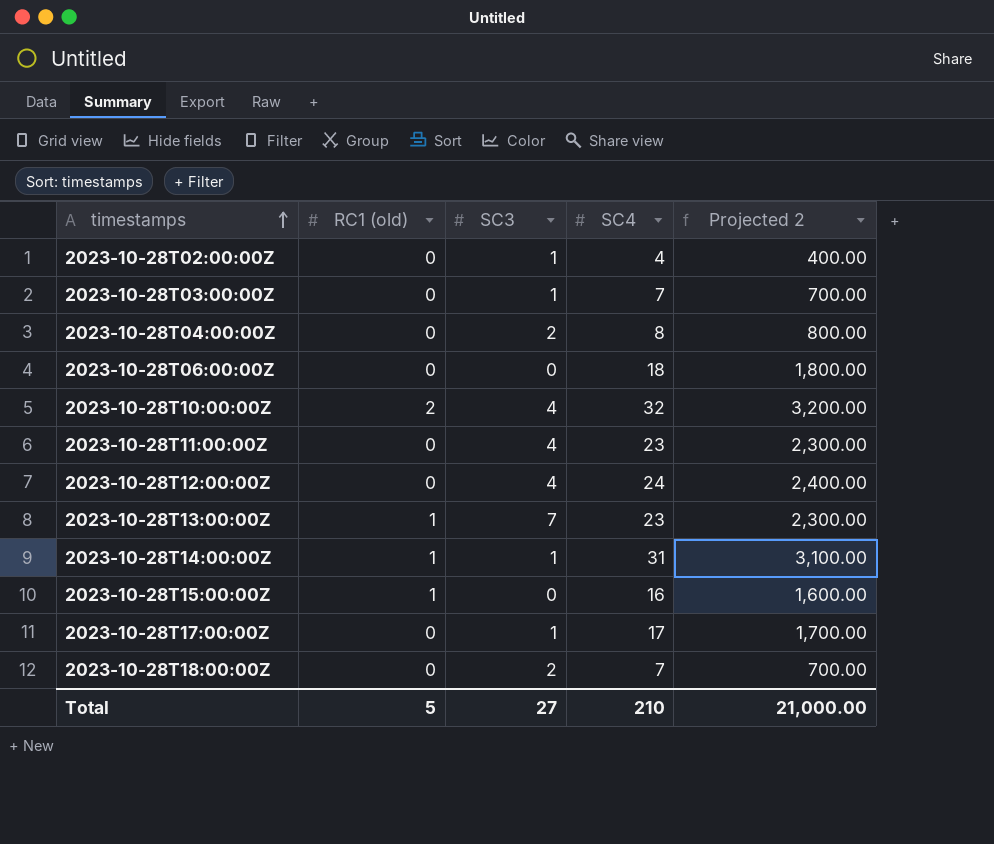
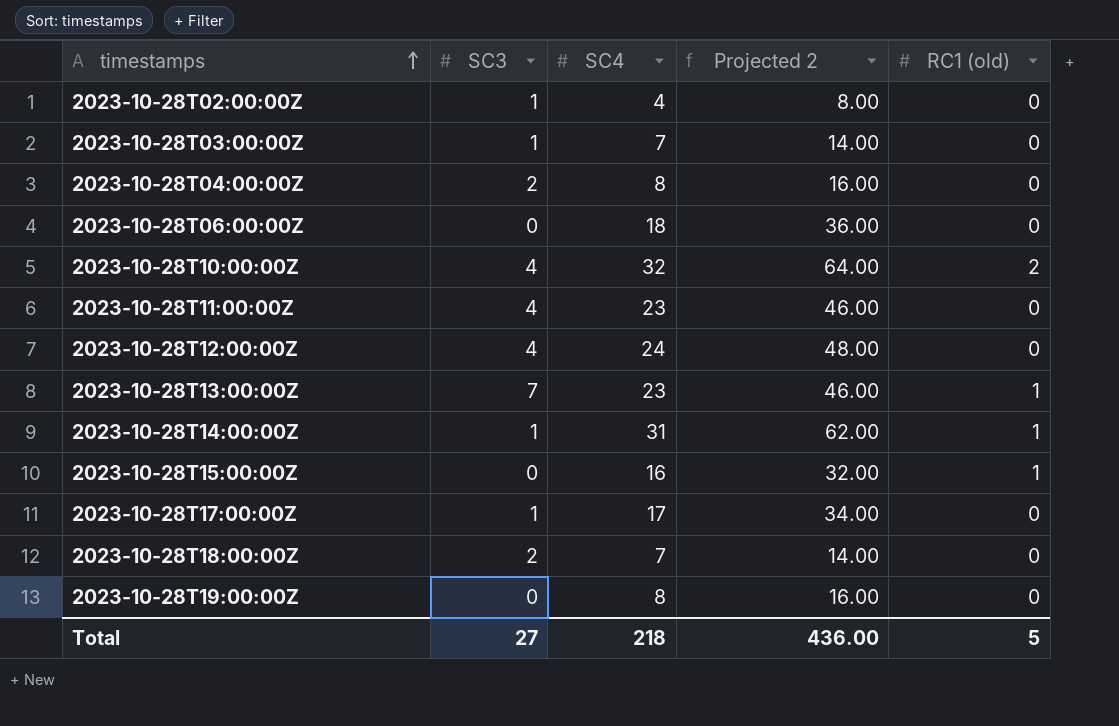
column Projected 2 | formula: [SC4] * 100 -> [SC4] * 2
column RC1 (old) | position: 2 -> 5
row 2023-10-28T19:00:00Z: none -> 0 | 8 | 16.00 | 0
Total | SC4: 210 -> 218
Total | Projected 2: 21,000.00 -> 436.00

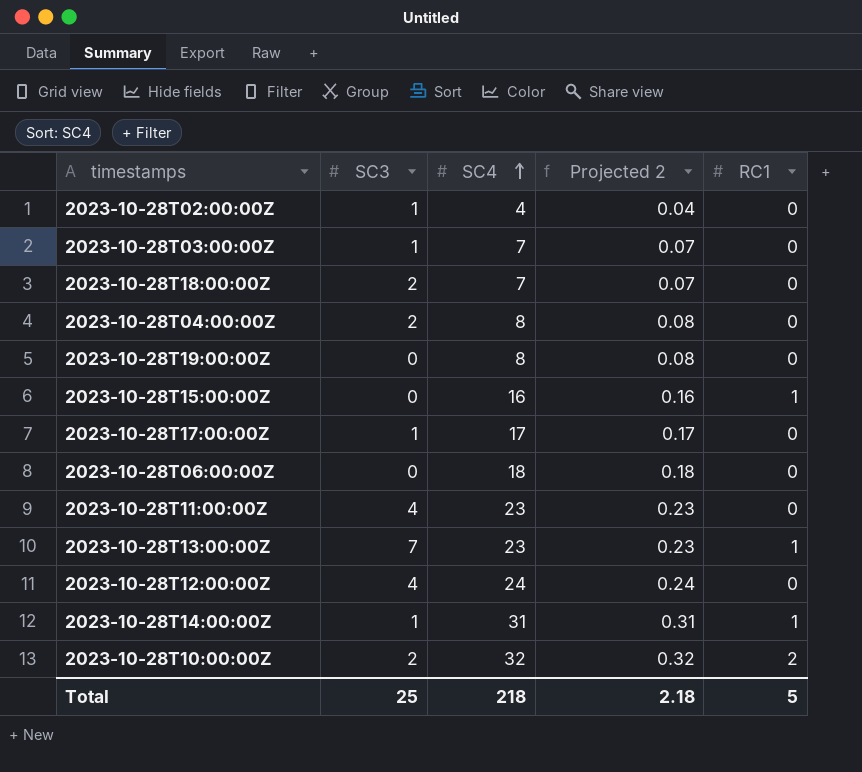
row order: timestamps ascending -> SC4 ascending
column Projected 2 | formula: [SC4] * 2 -> [SC4] * 0.01
column name: RC1 (old) -> RC1
2023-10-28T10:00:00Z | SC3: 4 -> 2
Total | SC3: 27 -> 25
Total | Projected 2: 436.00 -> 2.18

